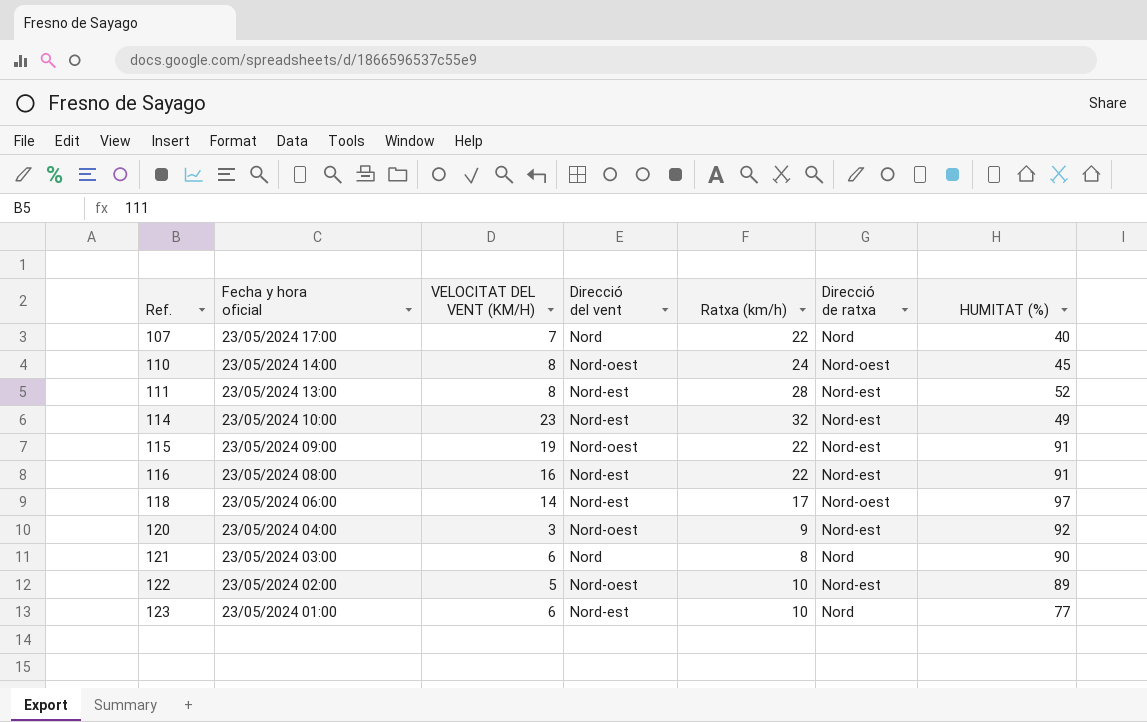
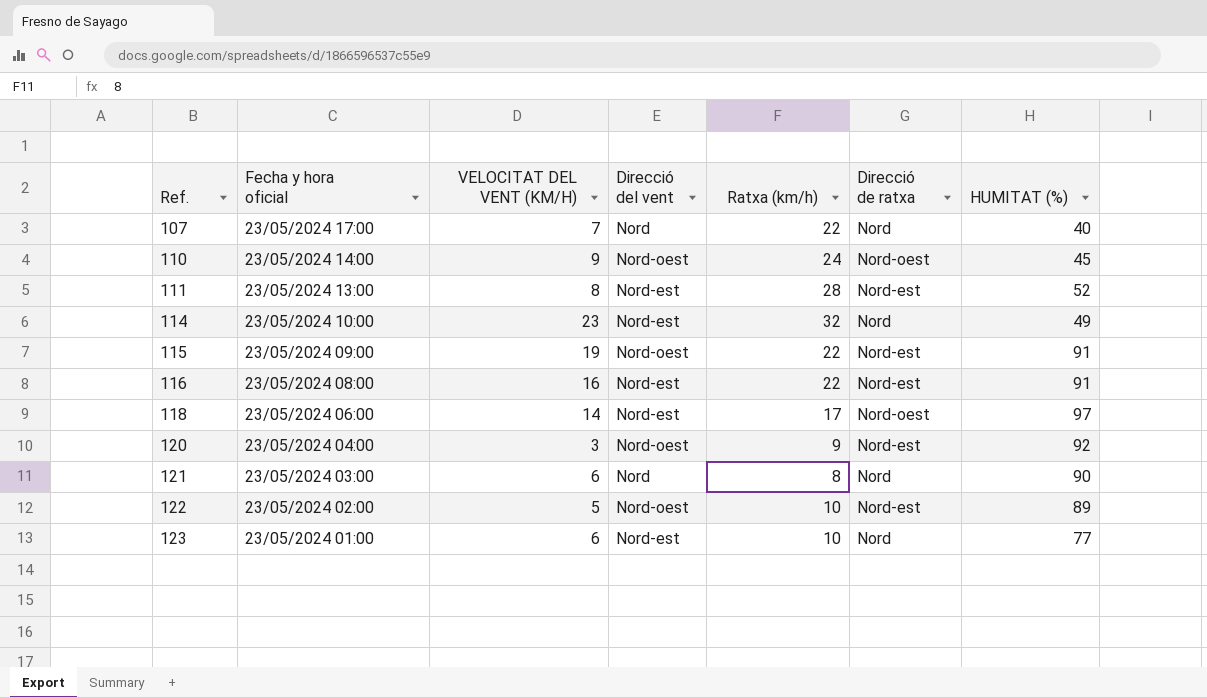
110 | VELOCITAT DEL VENT (KM/H): 8 -> 9
114 | Direcció de ratxa: Nord-est -> Nord

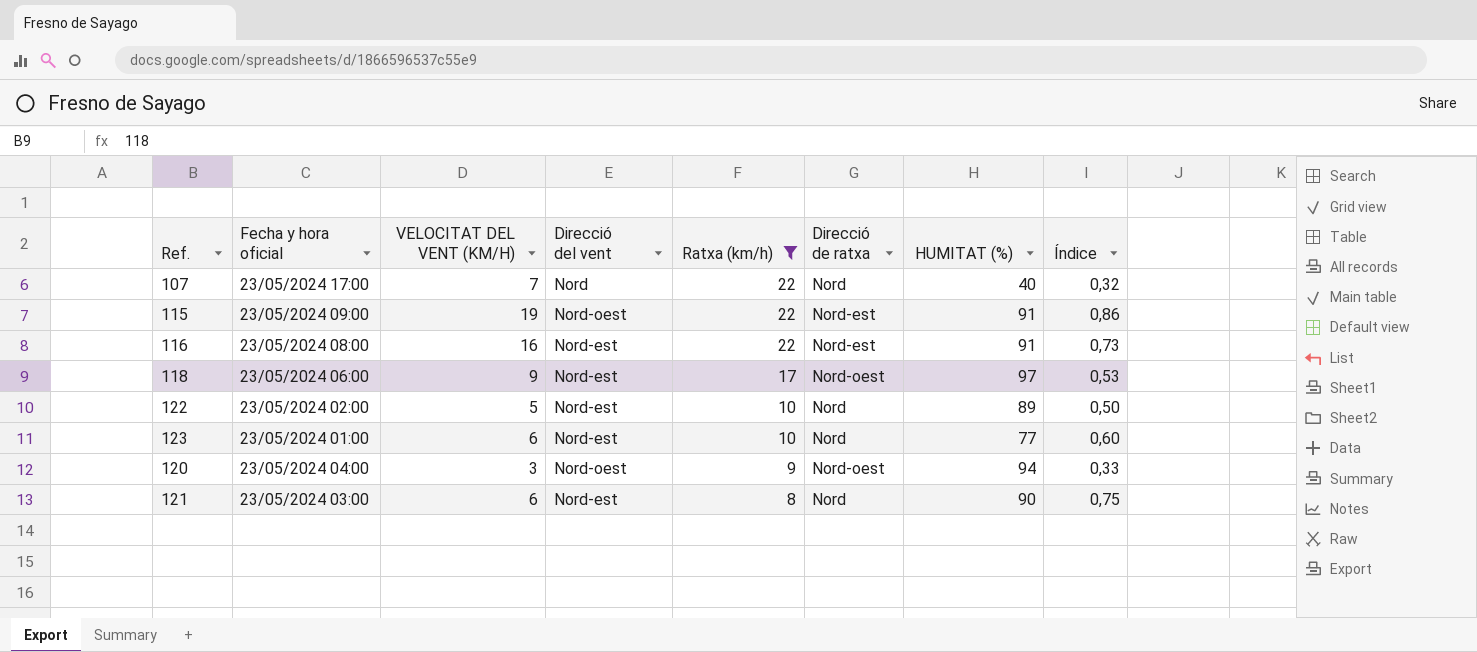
filter: none -> Ratxa (km/h) <= 22
row order: Ref. ascending -> Ratxa (km/h) descending
column Índice | formula: none -> [VELOCITAT DEL VENT (KM/H)] / [Ratxa (km/h)]
118 | VELOCITAT DEL VENT (KM/H): 14 -> 9
122 | Direcció del vent: Nord-oest -> Nord-est
122 | Direcció de ratxa: Nord-est -> Nord
120 | Direcció de ratxa: Nord-est -> Nord-oest
120 | HUMITAT (%): 92 -> 94
121 | Direcció del vent: Nord -> Nord-est

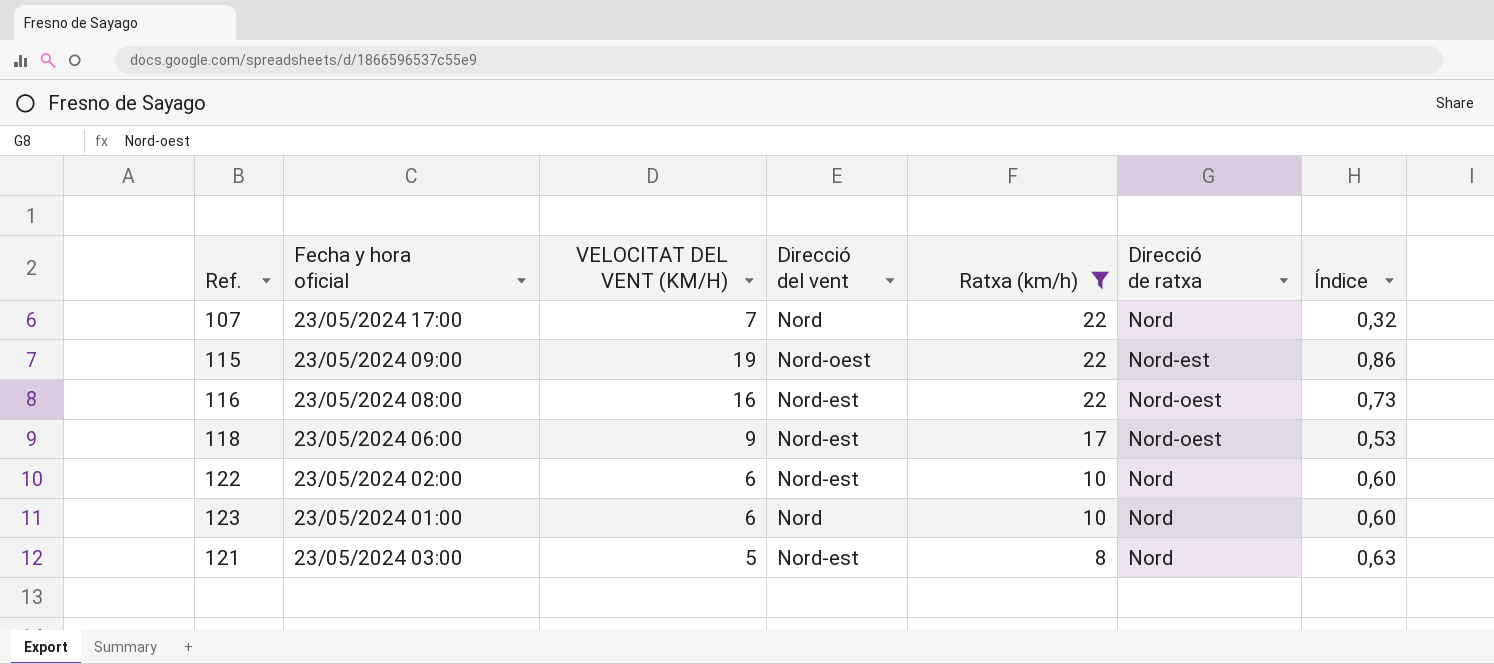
column HUMITAT (%) | position: 7 -> none
row 120: 23/05/2024 04:00 | 3 | Nord-oest | 9 | Nord-oest | 94 | 0,33 -> none
116 | Direcció de ratxa: Nord-est -> Nord-oest
122 | VELOCITAT DEL VENT (KM/H): 5 -> 6
122 | Índice: 0,50 -> 0,60
123 | Direcció del vent: Nord-est -> Nord
121 | VELOCITAT DEL VENT (KM/H): 6 -> 5
121 | Índice: 0,75 -> 0,63

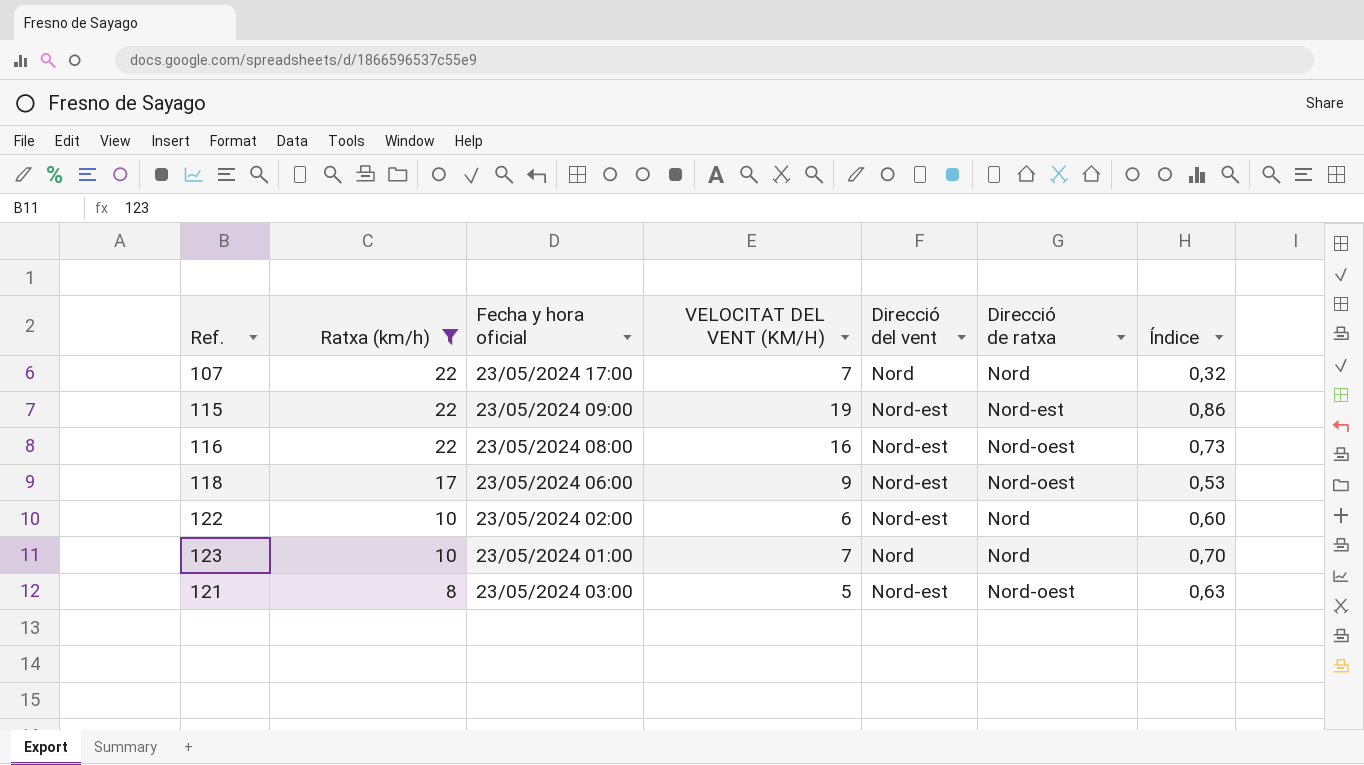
column Ratxa (km/h) | position: 5 -> 2
115 | Direcció del vent: Nord-oest -> Nord-est
123 | VELOCITAT DEL VENT (KM/H): 6 -> 7
123 | Índice: 0,60 -> 0,70
121 | Direcció de ratxa: Nord -> Nord-oest

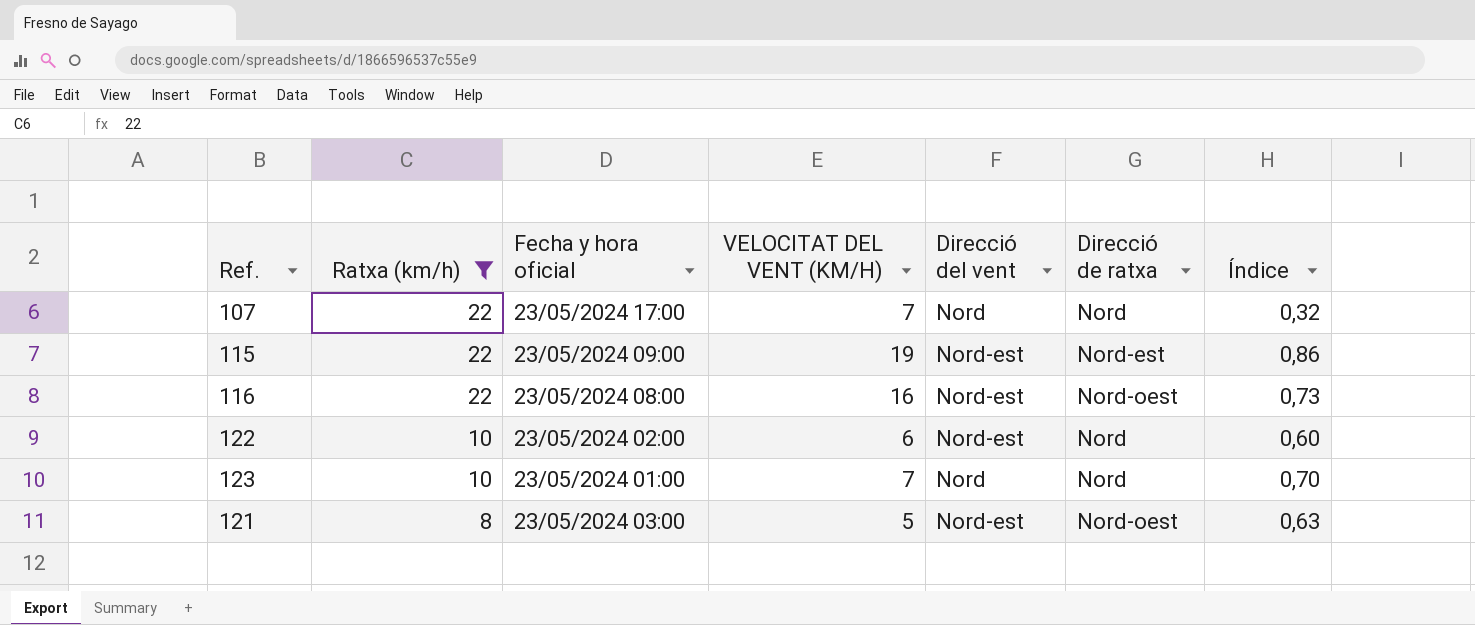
row 118: 17 | 23/05/2024 06:00 | 9 | Nord-est | Nord-oest | 0,53 -> none

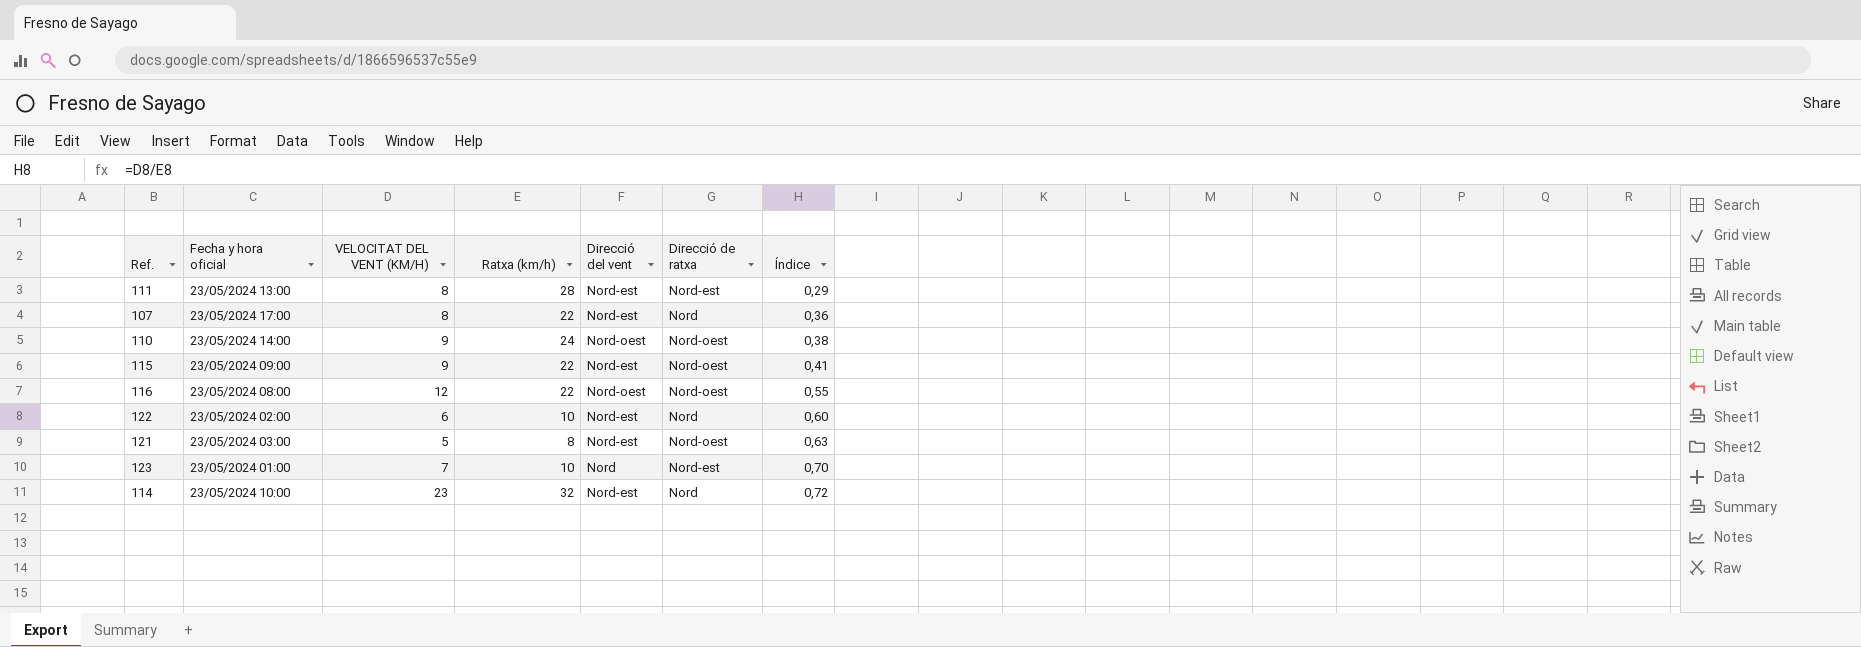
filter: Ratxa (km/h) <= 22 -> none
row order: Ratxa (km/h) descending -> Índice ascending
column Ratxa (km/h) | position: 2 -> 4
107 | VELOCITAT DEL VENT (KM/H): 7 -> 8
107 | Direcció del vent: Nord -> Nord-est
107 | Índice: 0,32 -> 0,36
115 | VELOCITAT DEL VENT (KM/H): 19 -> 9
115 | Direcció de ratxa: Nord-est -> Nord-oest
115 | Índice: 0,86 -> 0,41
116 | VELOCITAT DEL VENT (KM/H): 16 -> 12
116 | Direcció del vent: Nord-est -> Nord-oest
116 | Índice: 0,73 -> 0,55
123 | Direcció de ratxa: Nord -> Nord-est

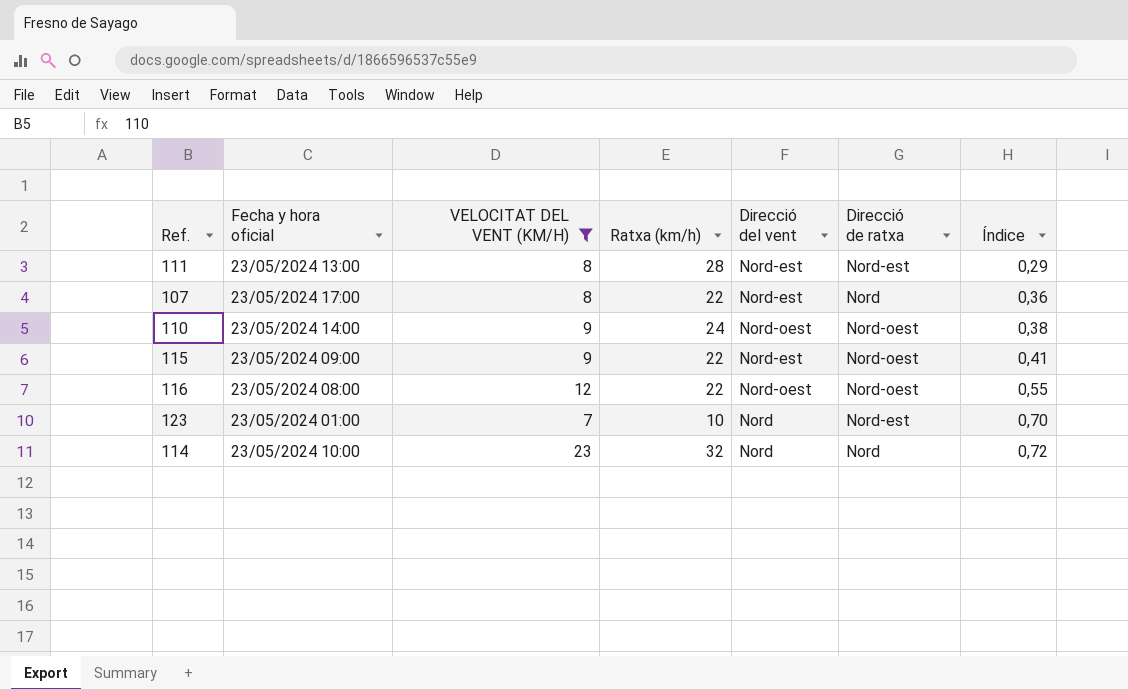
filter: none -> VELOCITAT DEL VENT (KM/H) >= 7
114 | Direcció del vent: Nord-est -> Nord

